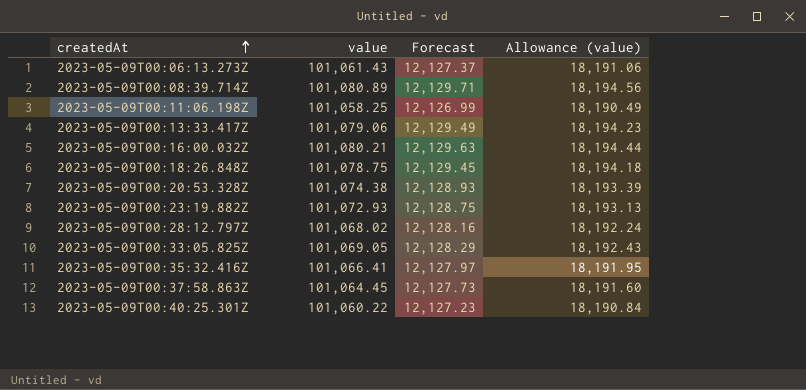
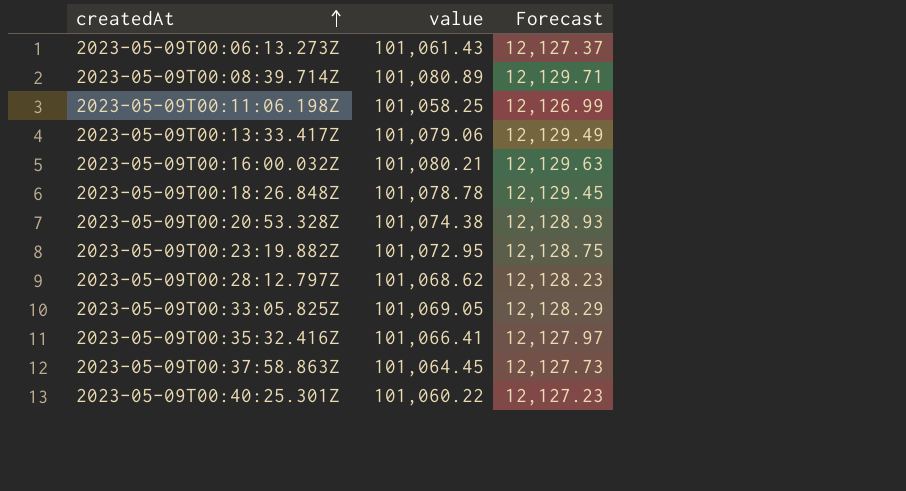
column Allowance (value) | formula: [value] * 0.18 -> none
2023-05-09T00:18:26.848Z | value: 101,078.75 -> 101,078.78
2023-05-09T00:23:19.882Z | value: 101,072.93 -> 101,072.95
2023-05-09T00:28:12.797Z | value: 101,068.02 -> 101,068.62
2023-05-09T00:28:12.797Z | Forecast: 12,128.16 -> 12,128.23

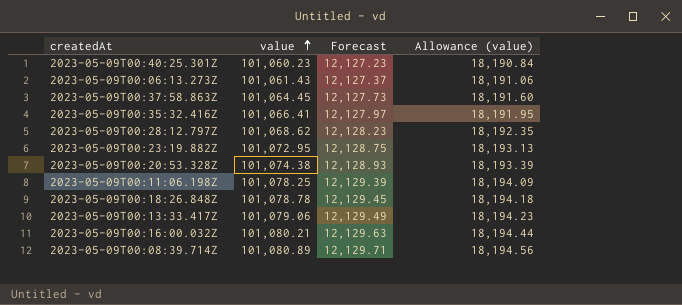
row order: createdAt ascending -> value ascending
column Allowance (value) | formula: none -> [value] * 0.18
row 2023-05-09T00:33:05.825Z: 101,069.05 | 12,128.29 -> none
2023-05-09T00:40:25.301Z | value: 101,060.22 -> 101,060.23
2023-05-09T00:11:06.198Z | value: 101,058.25 -> 101,078.25
2023-05-09T00:11:06.198Z | Forecast: 12,126.99 -> 12,129.39

